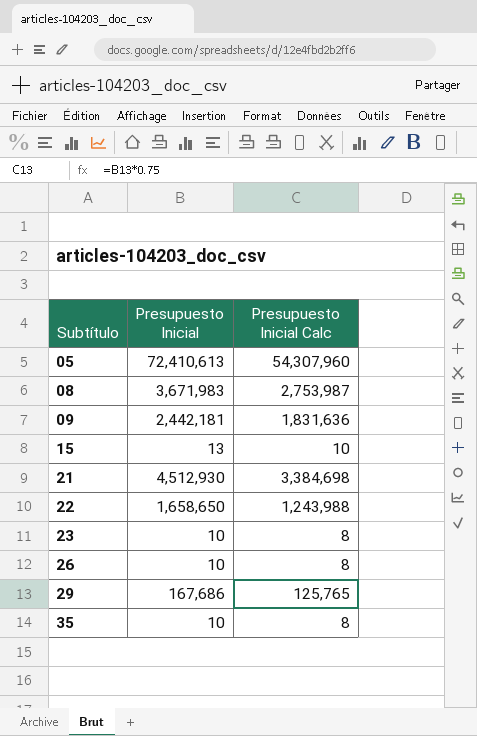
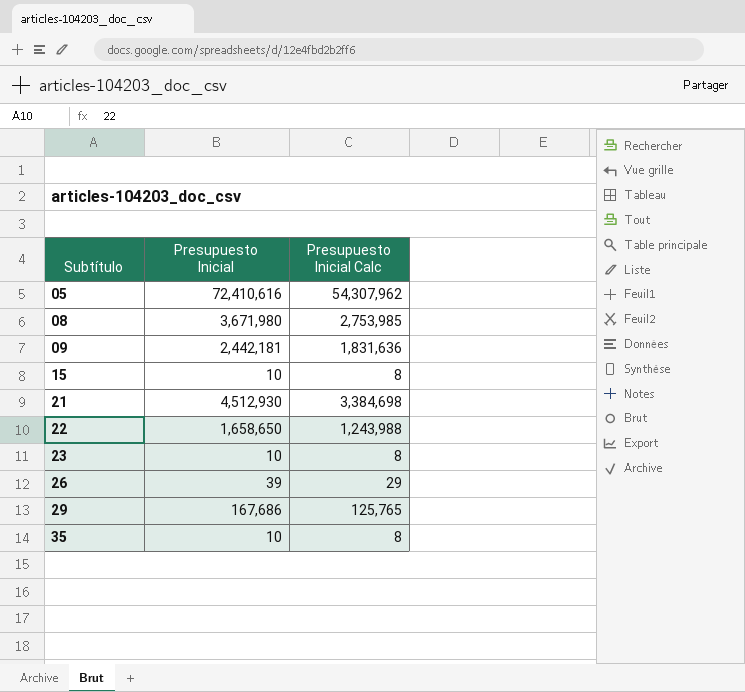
05 | Presupuesto Inicial: 72,410,613 -> 72,410,616
05 | Presupuesto Inicial Calc: 54,307,960 -> 54,307,962
08 | Presupuesto Inicial: 3,671,983 -> 3,671,980
08 | Presupuesto Inicial Calc: 2,753,987 -> 2,753,985
15 | Presupuesto Inicial: 13 -> 10
15 | Presupuesto Inicial Calc: 10 -> 8
26 | Presupuesto Inicial: 10 -> 39
26 | Presupuesto Inicial Calc: 8 -> 29

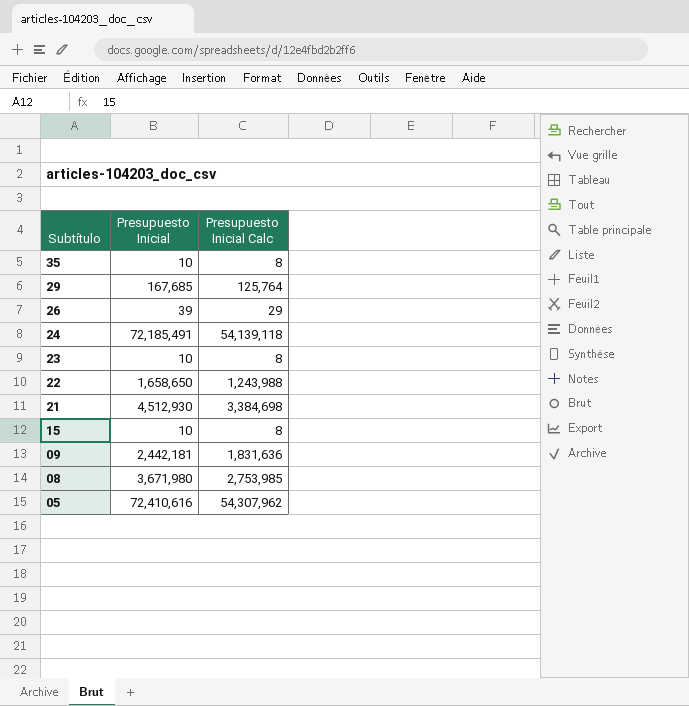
row order: Subtítulo ascending -> Subtítulo descending
29 | Presupuesto Inicial: 167,686 -> 167,685
29 | Presupuesto Inicial Calc: 125,765 -> 125,764
row 24: none -> 72,185,491 | 54,139,118

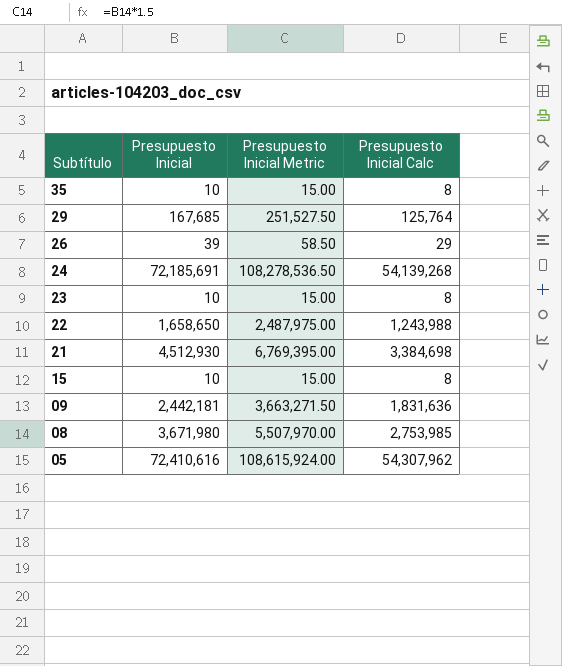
column Presupuesto Inicial Metric | formula: none -> [Presupuesto Inicial] * 1.5
24 | Presupuesto Inicial: 72,185,491 -> 72,185,691
24 | Presupuesto Inicial Calc: 54,139,118 -> 54,139,268

